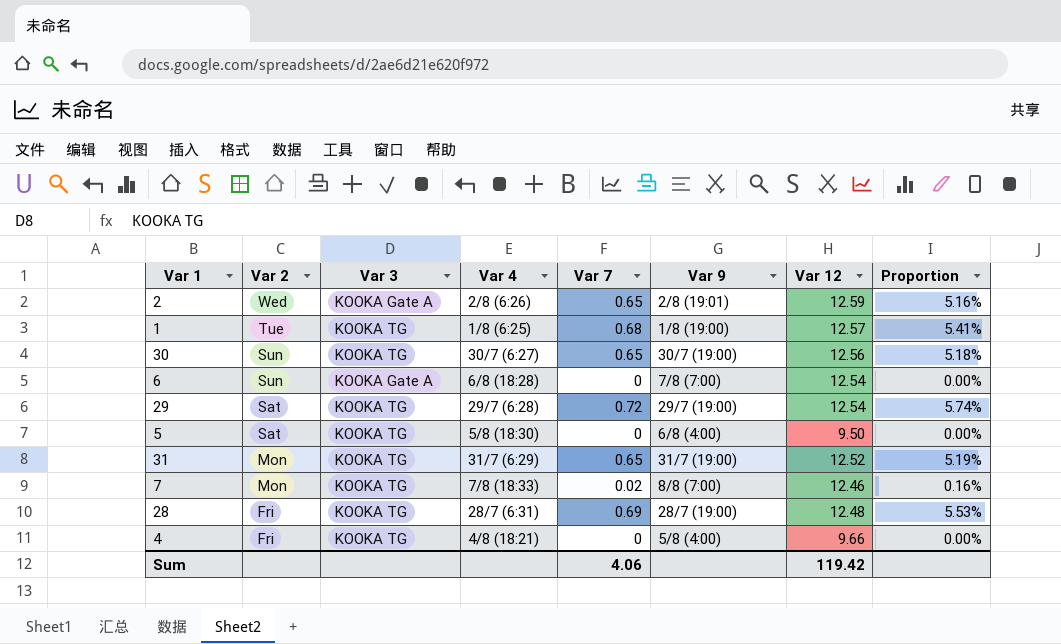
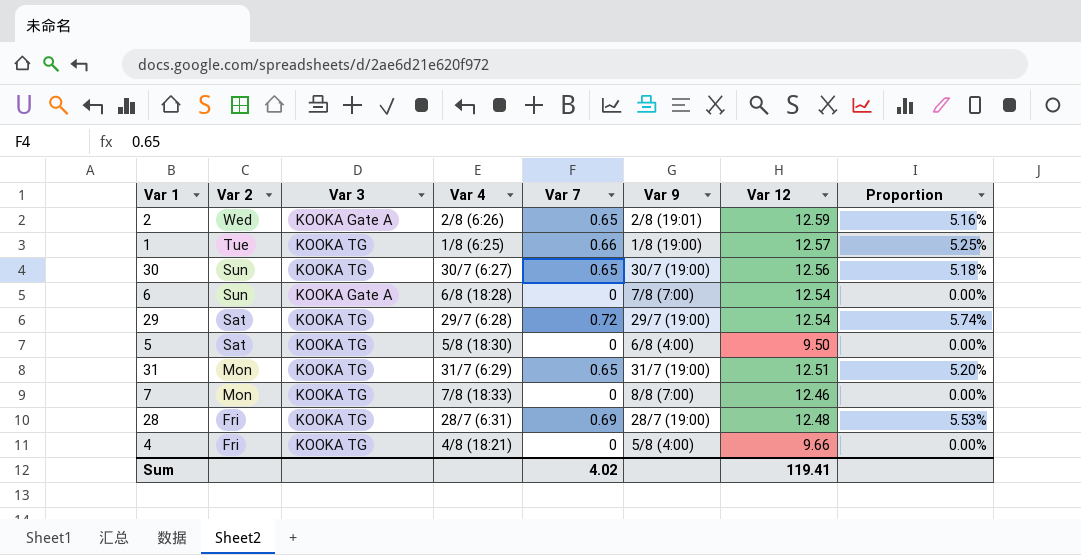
1 | Var 7: 0.68 -> 0.66
1 | Proportion: 5.41% -> 5.25%
31 | Var 12: 12.52 -> 12.51
31 | Proportion: 5.19% -> 5.20%
7 | Var 7: 0.02 -> 0
7 | Proportion: 0.16% -> 0.00%
Sum | Var 7: 4.06 -> 4.02
Sum | Var 12: 119.42 -> 119.41

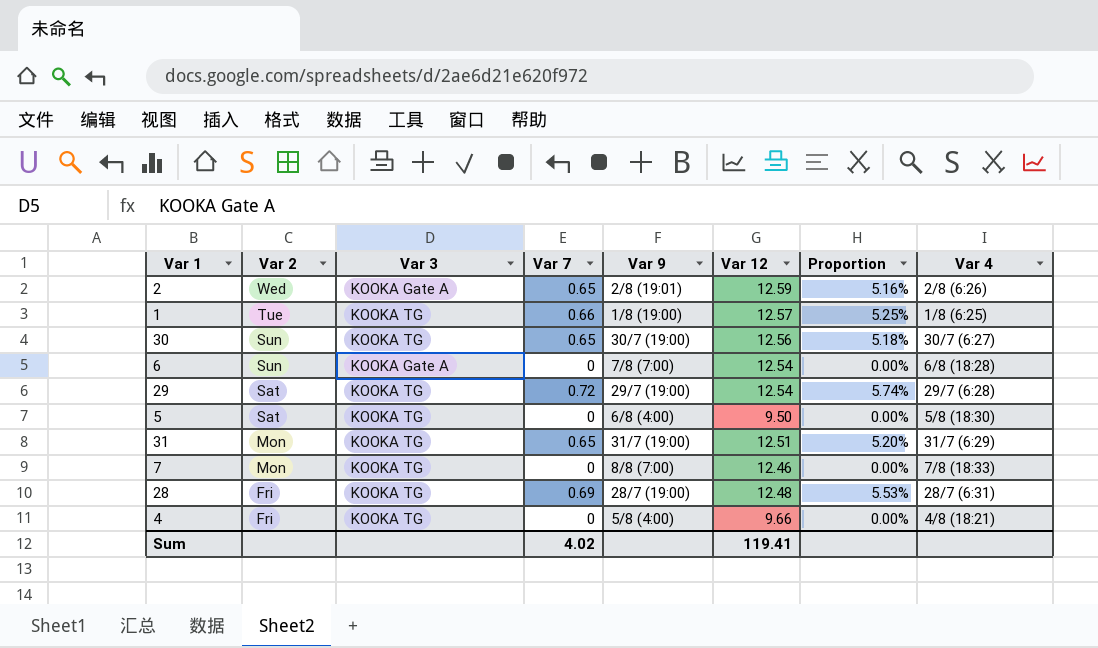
column Var 4 | position: 4 -> 8

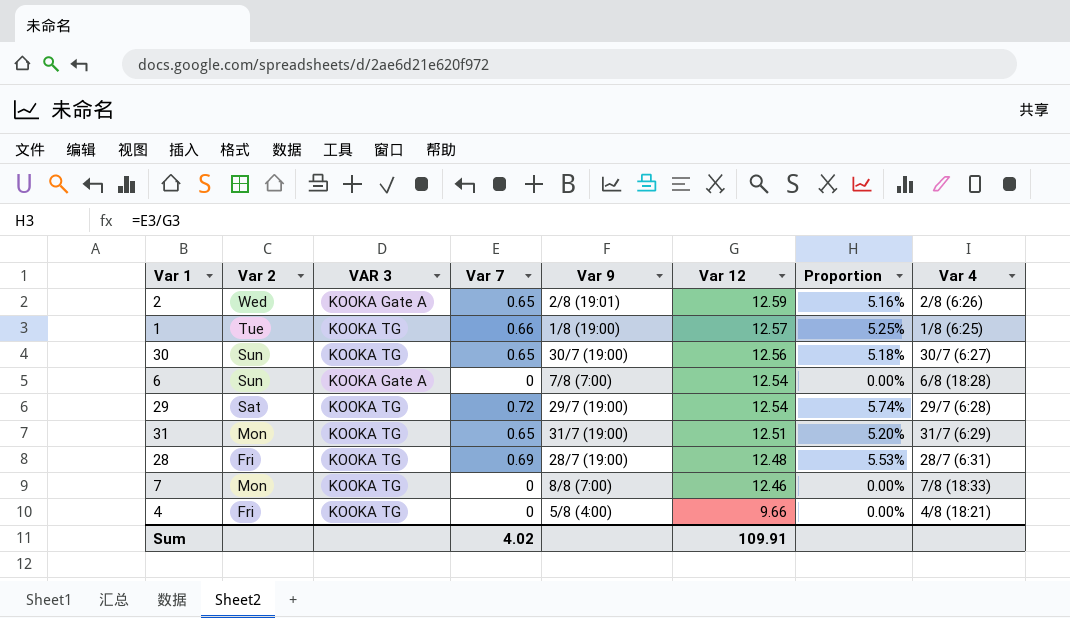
row order: Var 2 descending -> Var 12 descending
column name: Var 3 -> VAR 3
row 5: Sat | KOOKA TG | 0 | 6/8 (4:00) | 9.50 | 0.00% | 5/8 (18:30) -> none
Sum | Var 12: 119.41 -> 109.91

